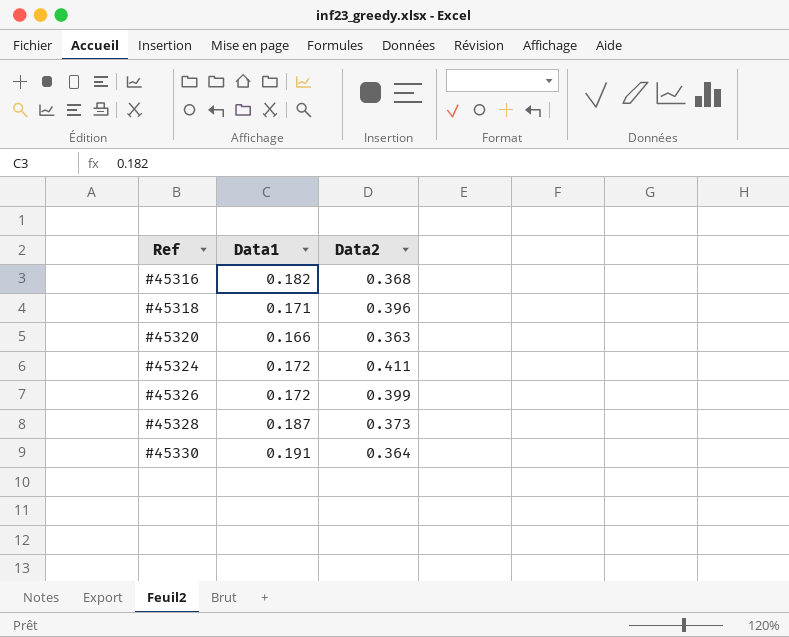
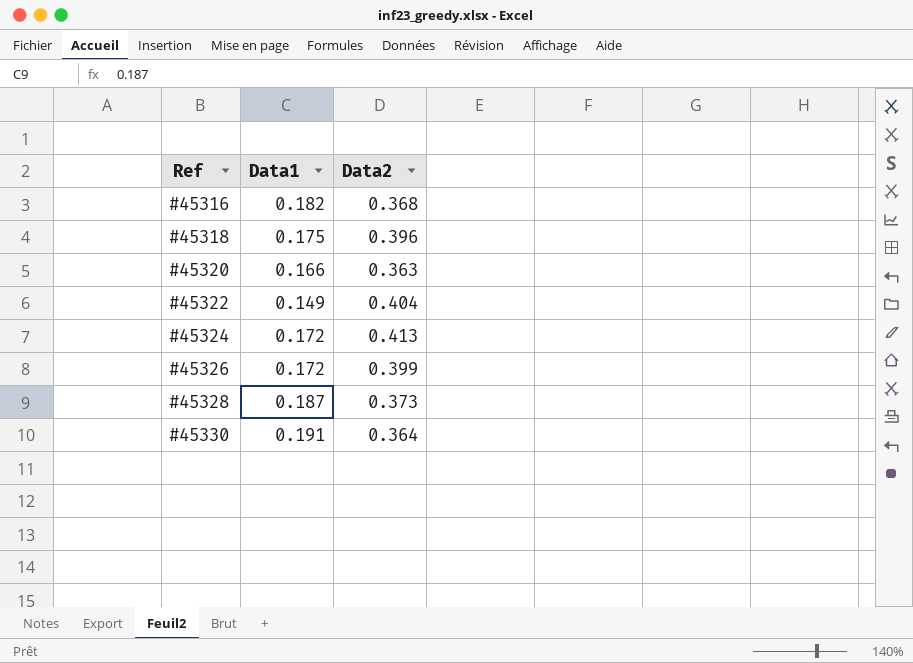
#45318 | Data1: 0.171 -> 0.175
row #45322: none -> 0.149 | 0.404
#45324 | Data2: 0.411 -> 0.413

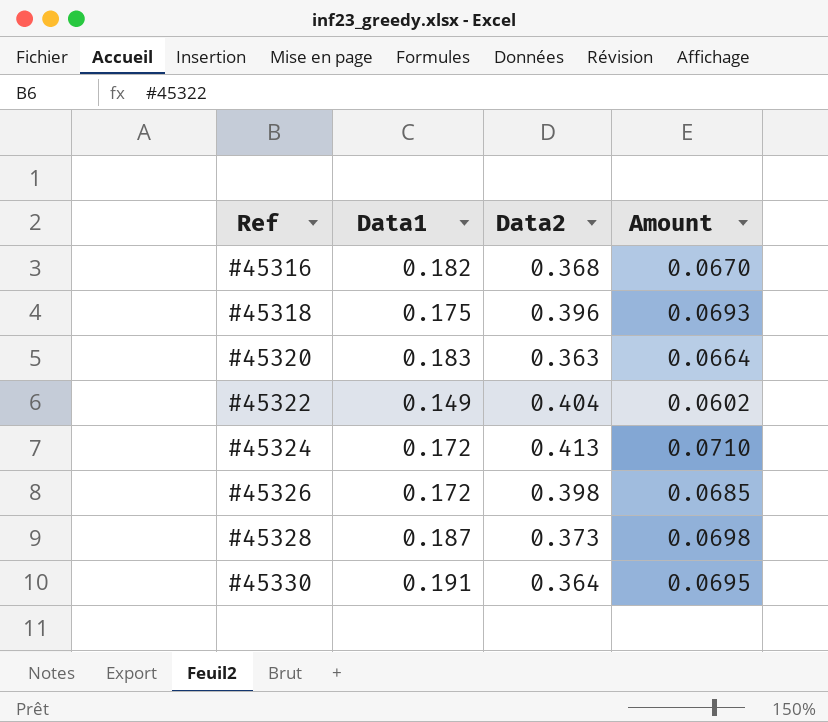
column Amount | formula: none -> [Data1] * [Data2]
#45320 | Data1: 0.166 -> 0.183
#45326 | Data2: 0.399 -> 0.398

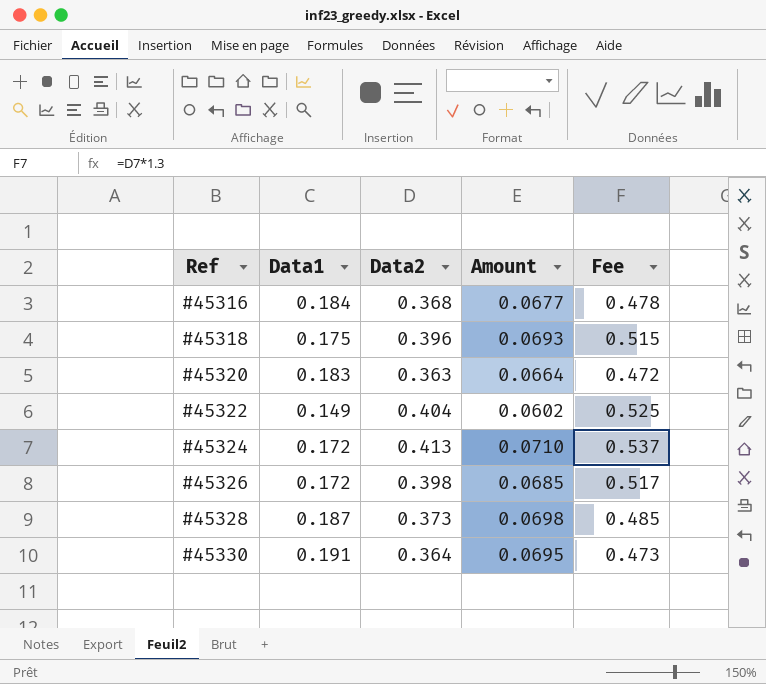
column Fee | formula: none -> [Data2] * 1.3
#45316 | Data1: 0.182 -> 0.184
#45316 | Amount: 0.0670 -> 0.0677

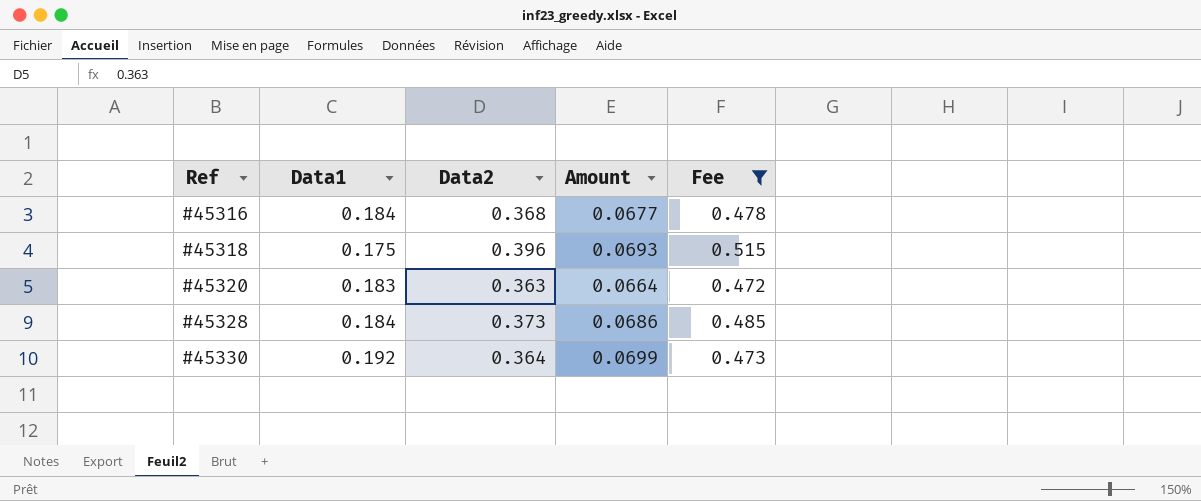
filter: none -> Fee <= 0.515
#45328 | Data1: 0.187 -> 0.184
#45328 | Amount: 0.0698 -> 0.0686
#45330 | Data1: 0.191 -> 0.192
#45330 | Amount: 0.0695 -> 0.0699

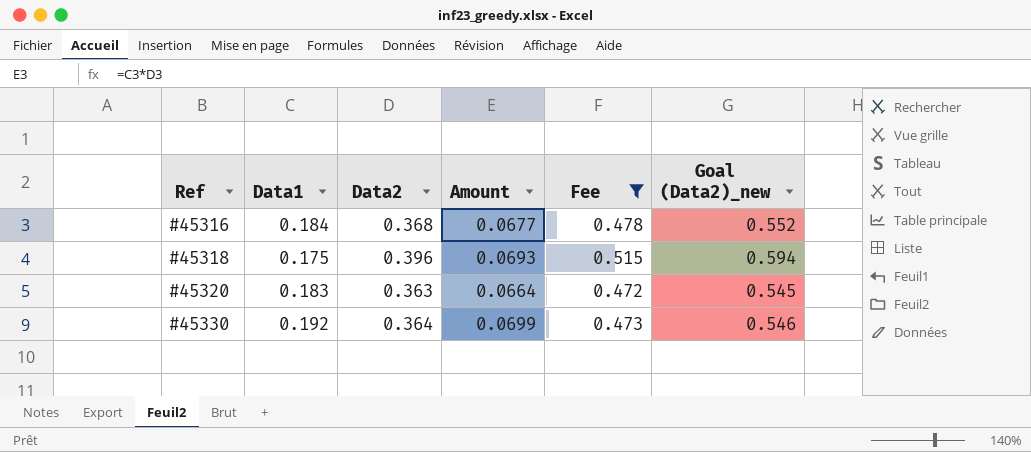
column Goal (Data2)_new | formula: none -> [Data2] * 1.5
row #45328: 0.184 | 0.373 | 0.0686 | 0.485 -> none

